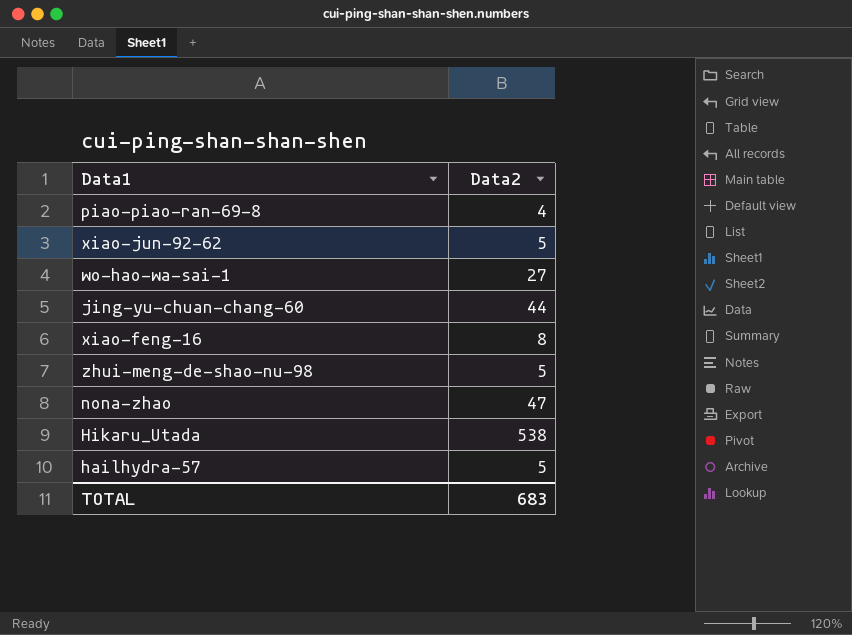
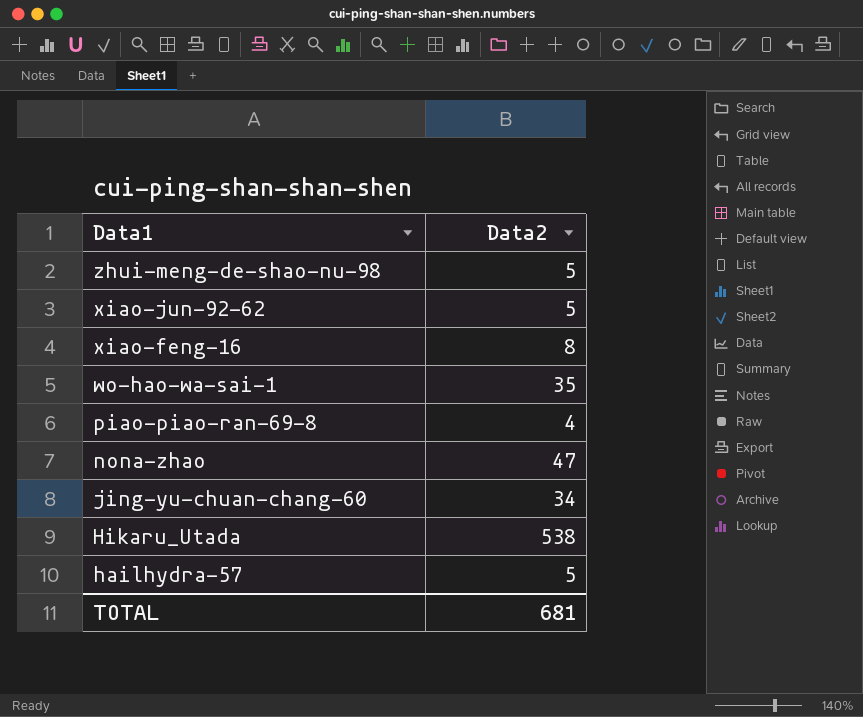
row order: none -> Data1 descending
wo-hao-wa-sai-1 | Data2: 27 -> 35
jing-yu-chuan-chang-60 | Data2: 44 -> 34
TOTAL | Data2: 683 -> 681

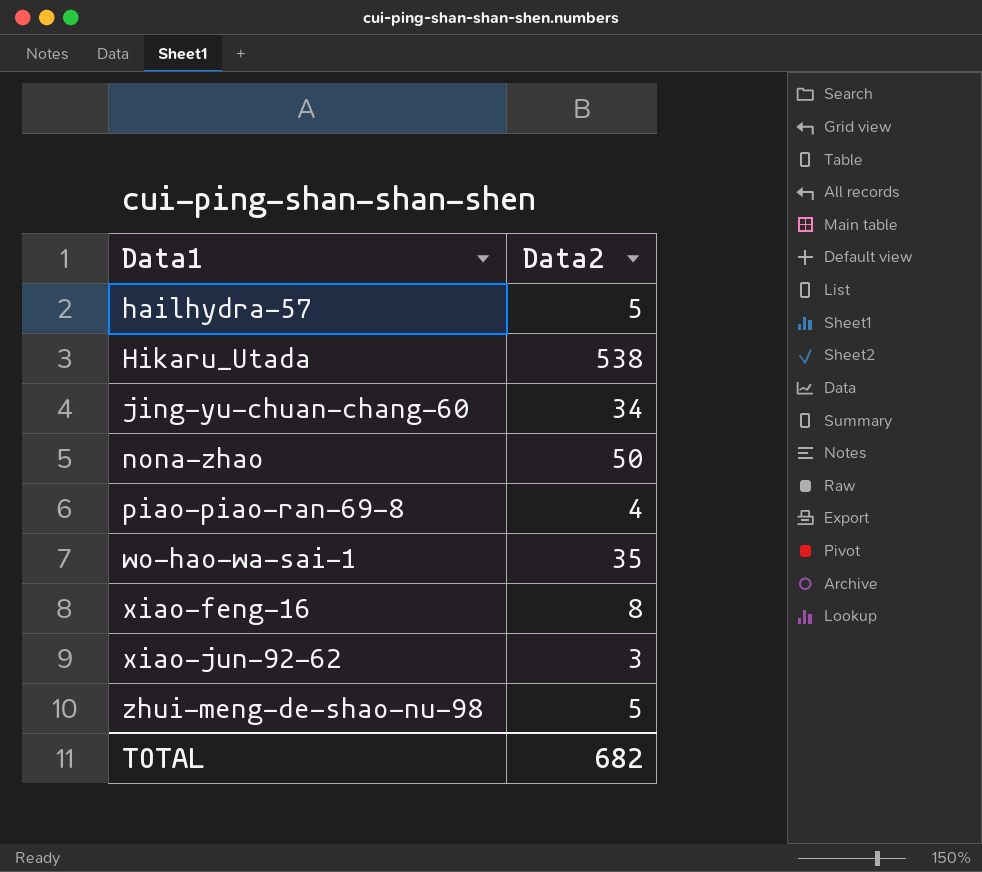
row order: Data1 descending -> Data1 ascending
nona-zhao | Data2: 47 -> 50
xiao-jun-92-62 | Data2: 5 -> 3
TOTAL | Data2: 681 -> 682

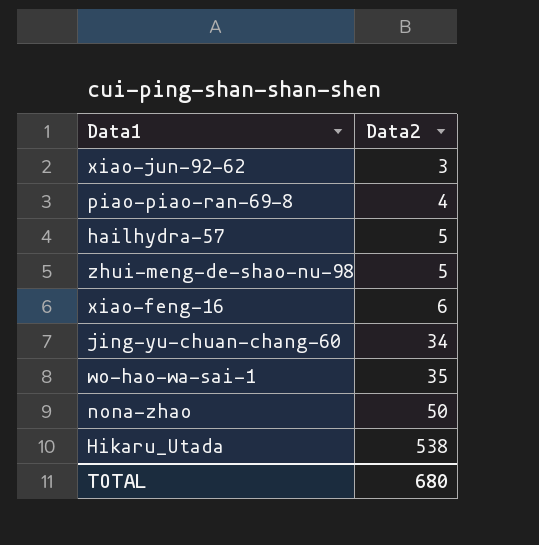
row order: Data1 ascending -> Data2 ascending
xiao-feng-16 | Data2: 8 -> 6
TOTAL | Data2: 682 -> 680

